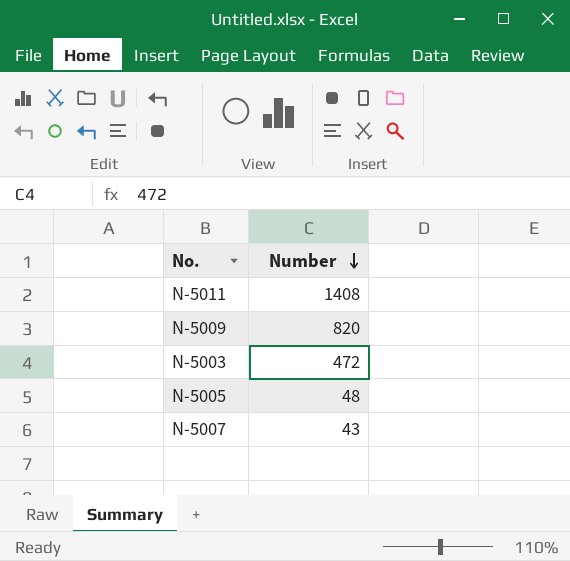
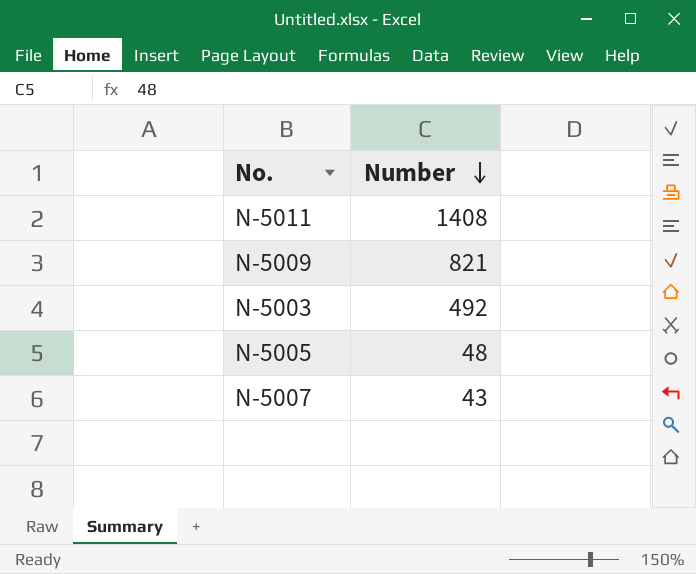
N-5009 | Number: 820 -> 821
N-5003 | Number: 472 -> 492

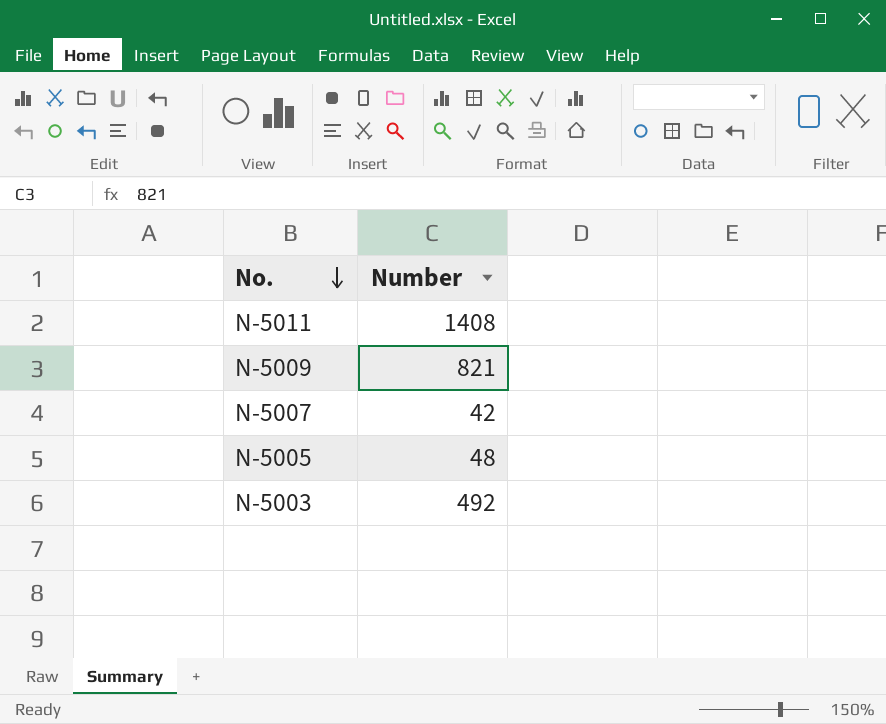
row order: Number descending -> No. descending
N-5007 | Number: 43 -> 42

